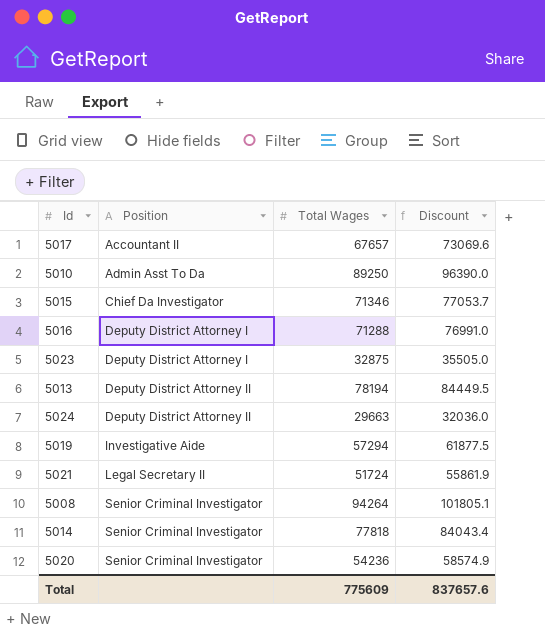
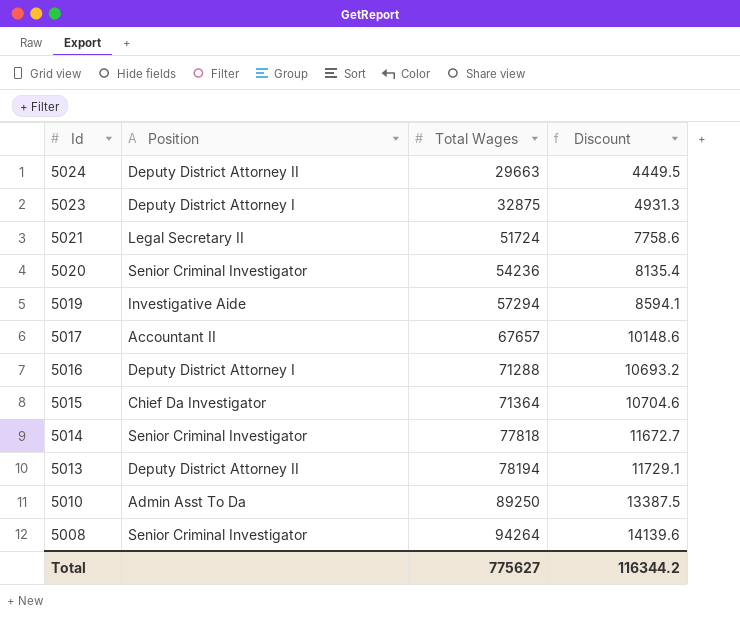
row order: Position ascending -> Id descending
column Discount | formula: [Total Wages] * 1.08 -> [Total Wages] * 0.15
5015 | Total Wages: 71346 -> 71364
Total | Total Wages: 775609 -> 775627
Total | Discount: 837657.6 -> 116344.2

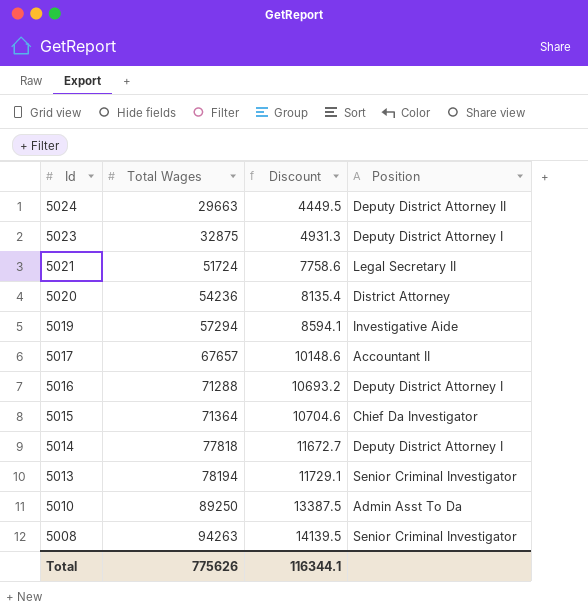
column Position | position: 2 -> 4
5020 | Position: Senior Criminal Investigator -> District Attorney
5014 | Position: Senior Criminal Investigator -> Deputy District Attorney I
5013 | Position: Deputy District Attorney II -> Senior Criminal Investigator
5008 | Total Wages: 94264 -> 94263
5008 | Discount: 14139.6 -> 14139.5
Total | Total Wages: 775627 -> 775626
Total | Discount: 116344.2 -> 116344.1

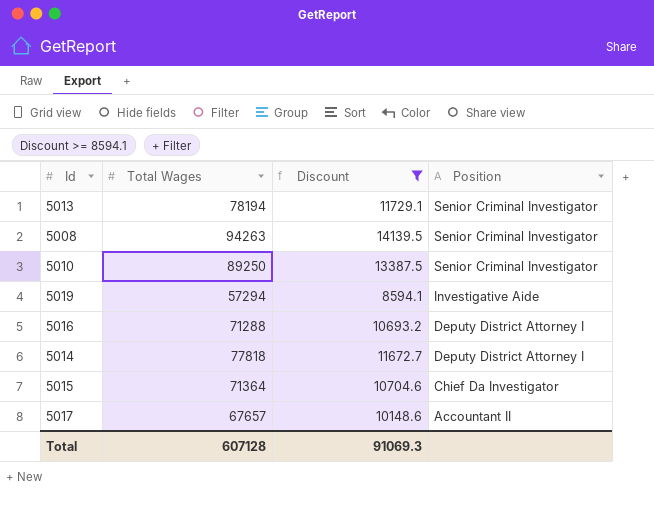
filter: none -> Discount >= 8594.1
row order: Id descending -> Position descending
5010 | Position: Admin Asst To Da -> Senior Criminal Investigator
Total | Total Wages: 775626 -> 607128
Total | Discount: 116344.1 -> 91069.3

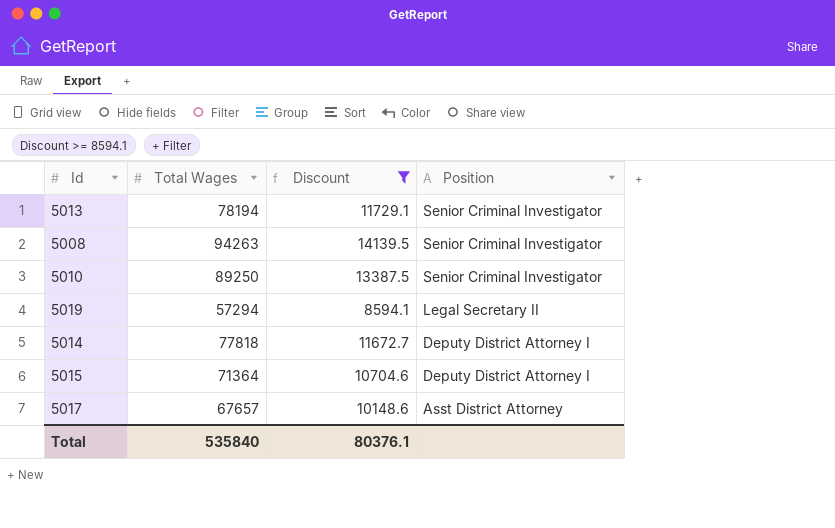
row 5016: 71288 | 10693.2 | Deputy District Attorney I -> none
5019 | Position: Investigative Aide -> Legal Secretary II
5015 | Position: Chief Da Investigator -> Deputy District Attorney I
5017 | Position: Accountant II -> Asst District Attorney
Total | Total Wages: 607128 -> 535840
Total | Discount: 91069.3 -> 80376.1

